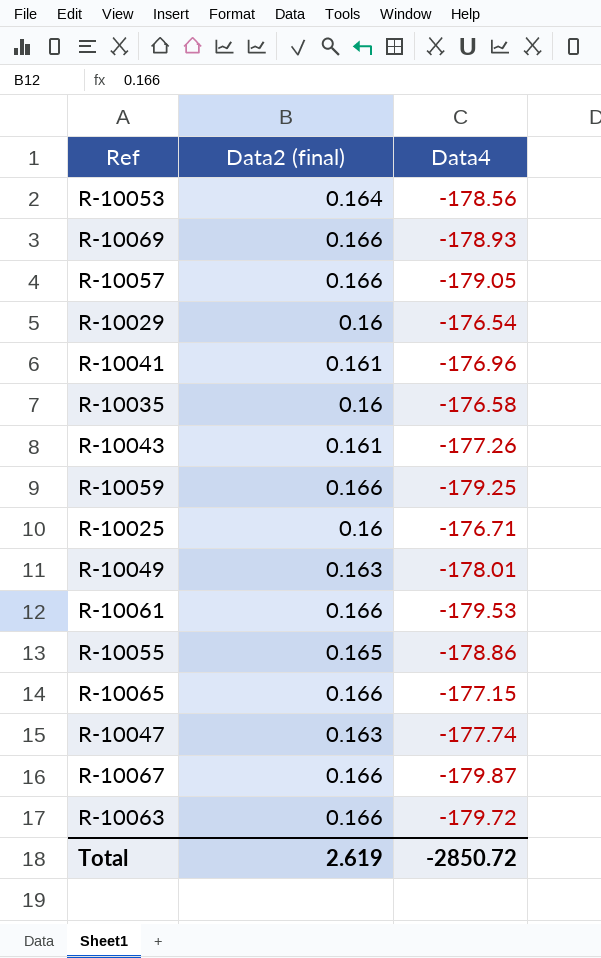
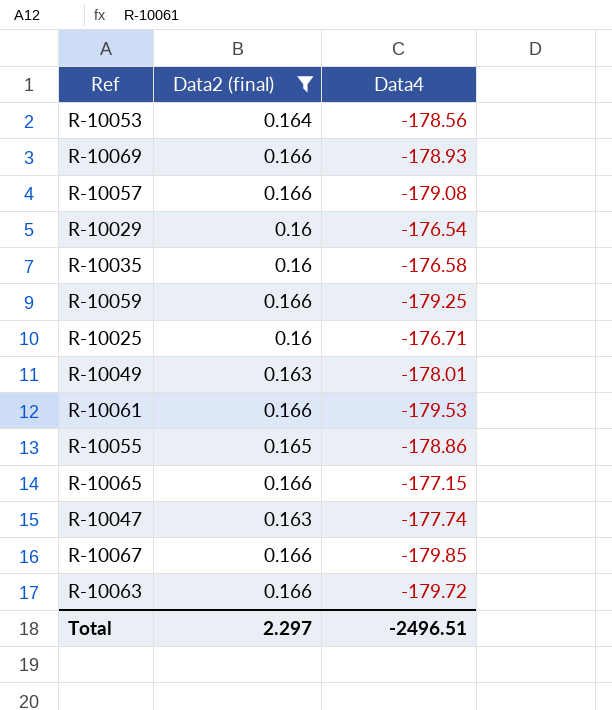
filter: none -> Data2 (final) != 0.161
R-10057 | Data4: -179.05 -> -179.08
R-10067 | Data4: -179.87 -> -179.85
Total | Data2 (final): 2.619 -> 2.297
Total | Data4: -2850.72 -> -2496.51

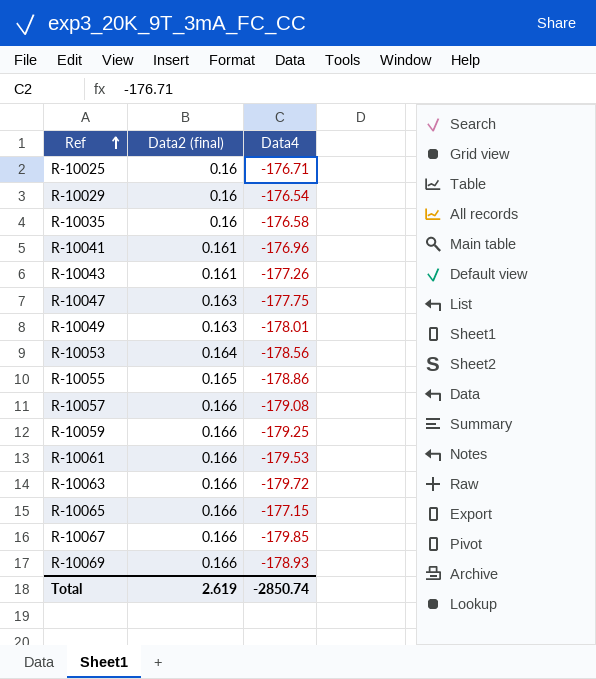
filter: Data2 (final) != 0.161 -> none
row order: none -> Ref ascending
R-10047 | Data4: -177.74 -> -177.75
Total | Data2 (final): 2.297 -> 2.619
Total | Data4: -2496.51 -> -2850.74

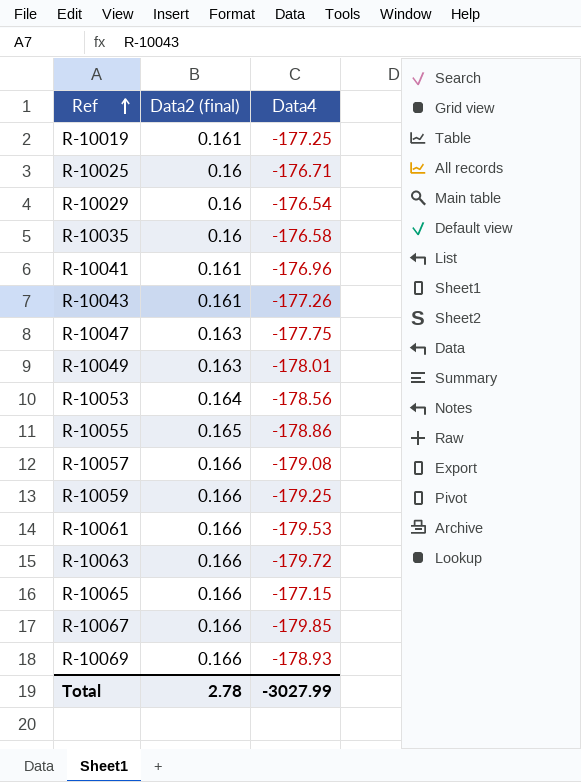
row R-10019: none -> 0.161 | -177.25
Total | Data2 (final): 2.619 -> 2.78
Total | Data4: -2850.74 -> -3027.99

